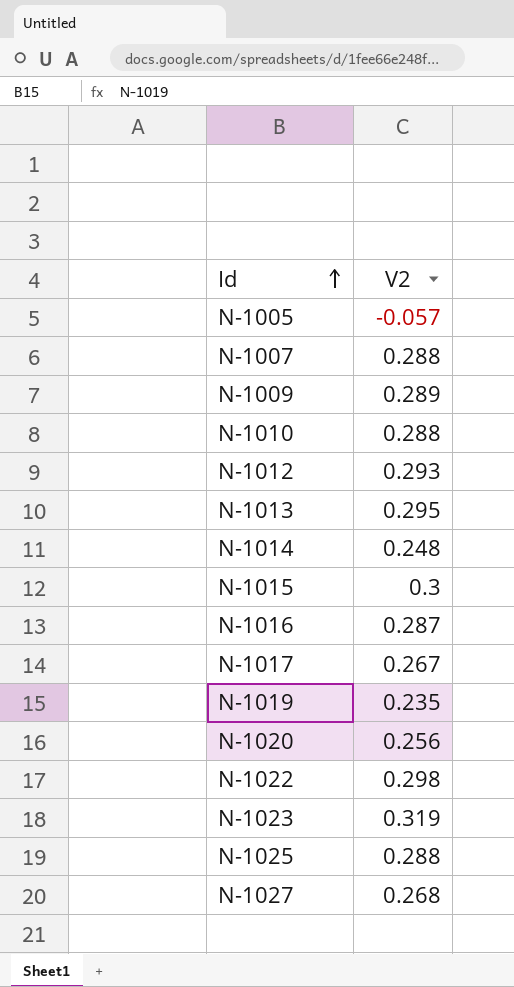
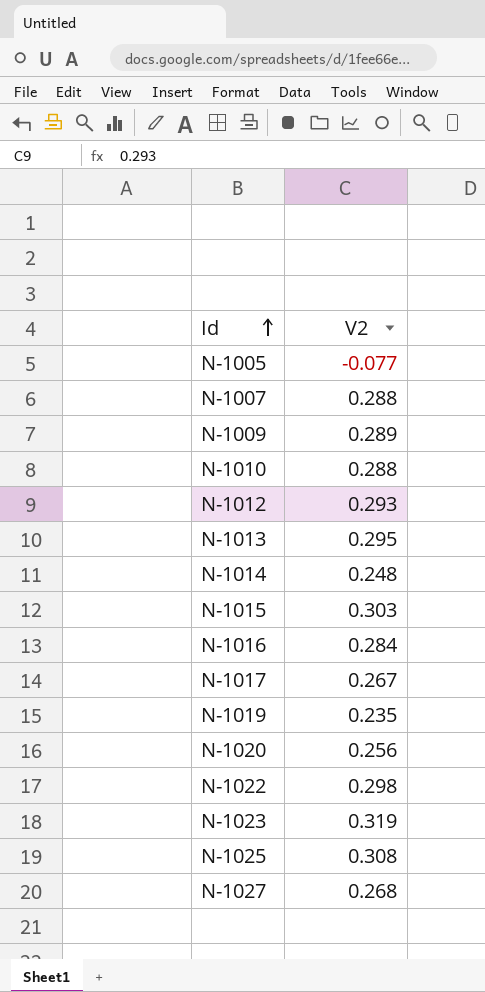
N-1005 | V2: -0.057 -> -0.077
N-1015 | V2: 0.3 -> 0.303
N-1016 | V2: 0.287 -> 0.284
N-1025 | V2: 0.288 -> 0.308

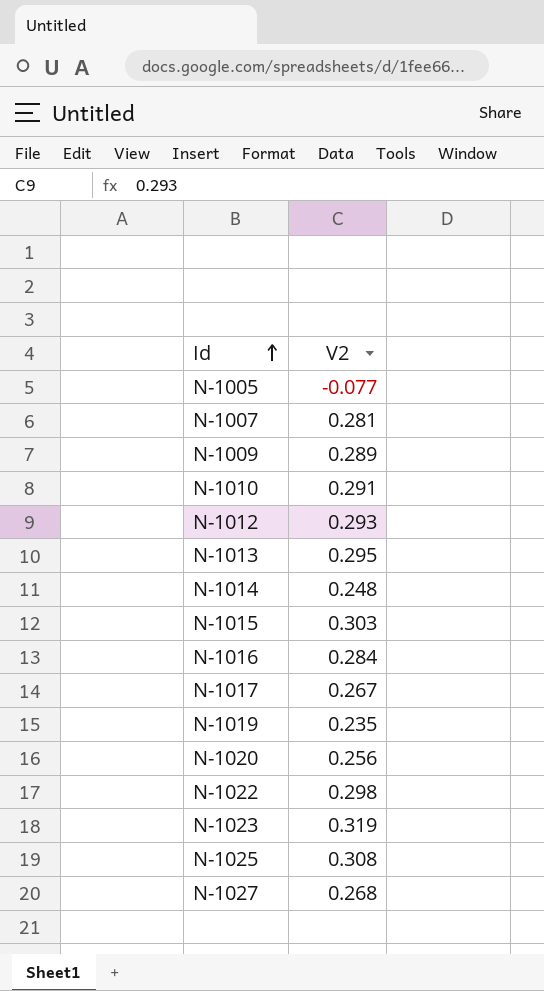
N-1007 | V2: 0.288 -> 0.281
N-1010 | V2: 0.288 -> 0.291

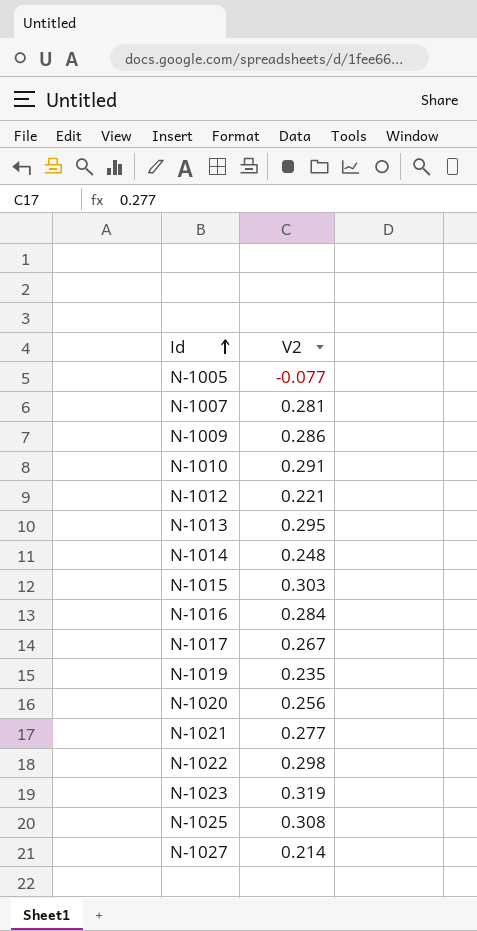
N-1009 | V2: 0.289 -> 0.286
N-1012 | V2: 0.293 -> 0.221
row N-1021: none -> 0.277
N-1027 | V2: 0.268 -> 0.214

